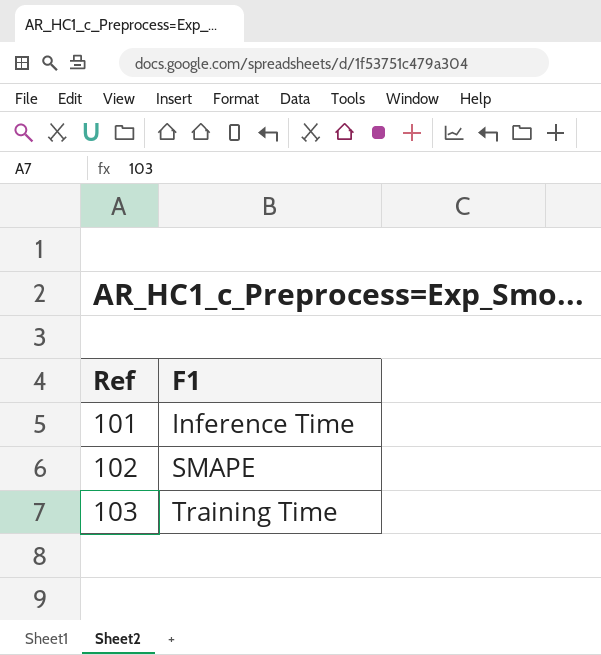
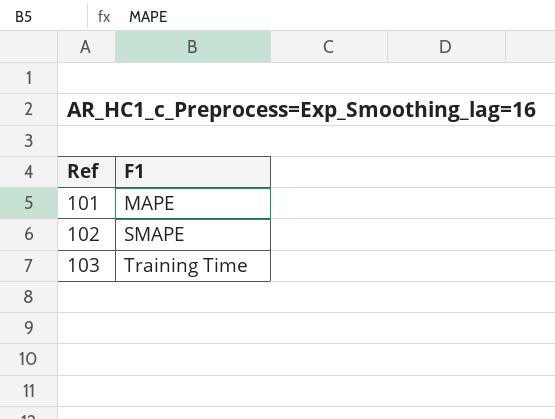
101 | F1: Inference Time -> MAPE

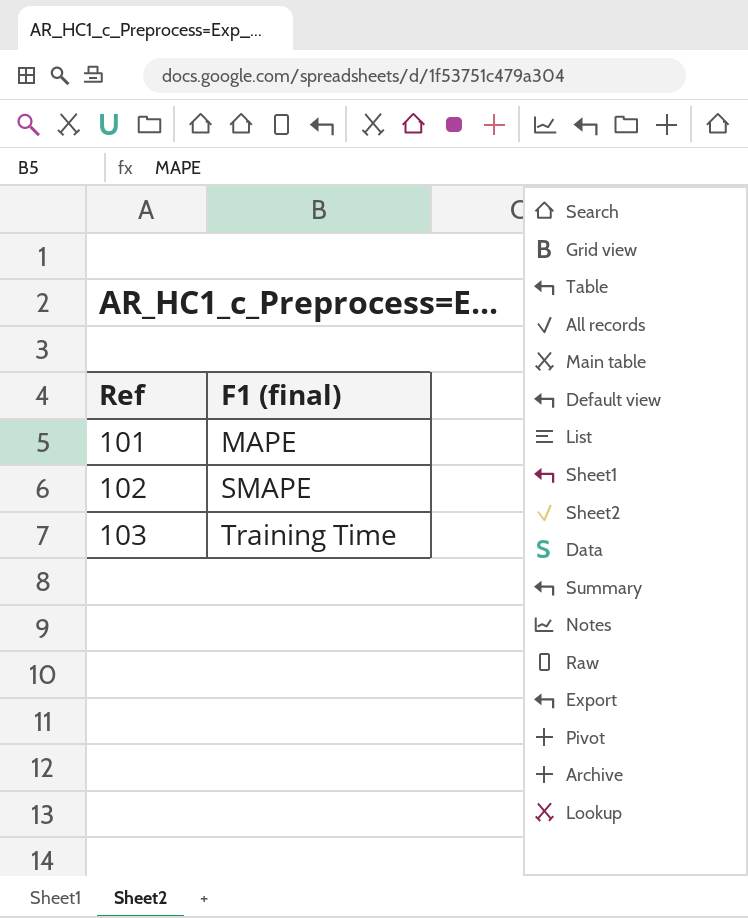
column name: F1 -> F1 (final)

